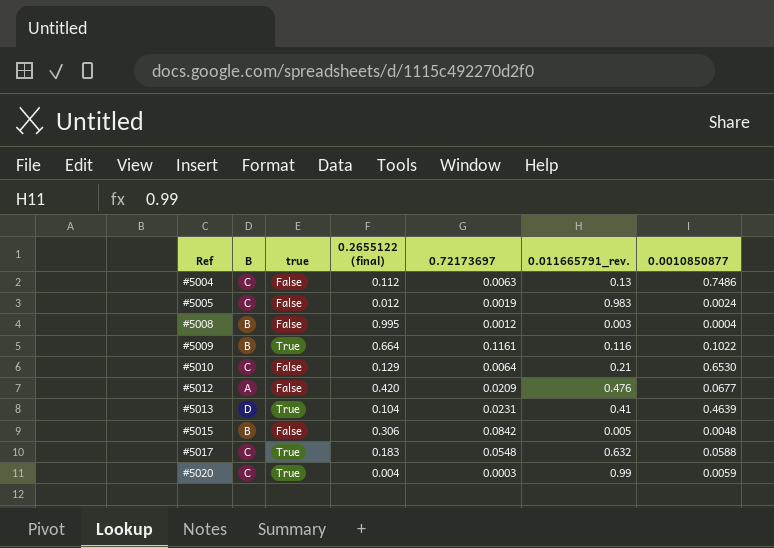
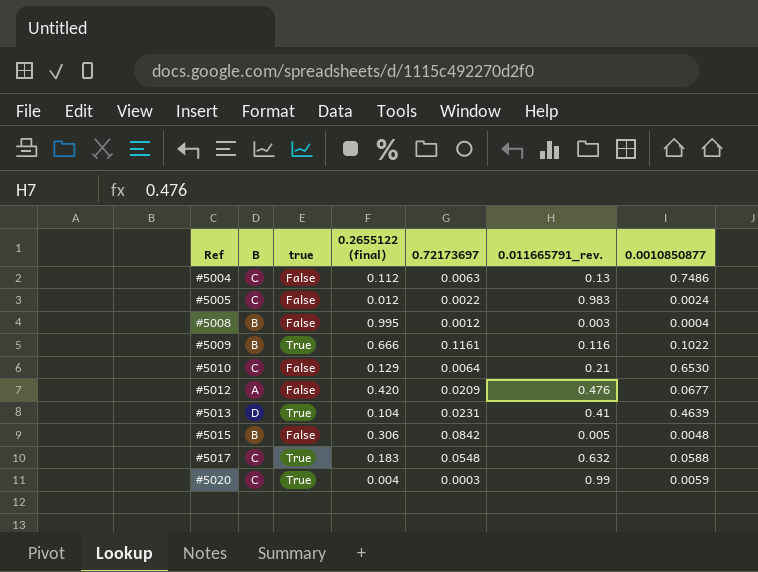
#5005 | 0.72173697: 0.0019 -> 0.0022
#5009 | 0.2655122 (final): 0.664 -> 0.666

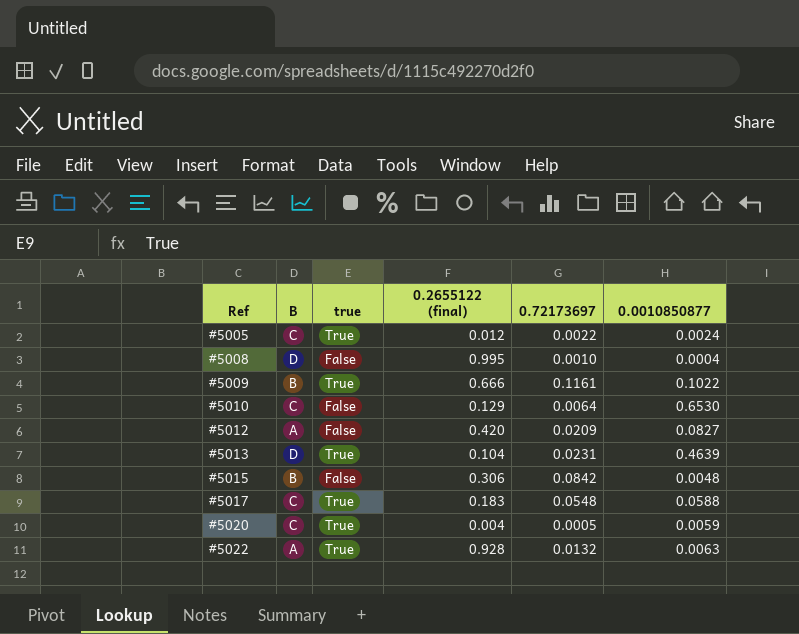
column 0.011665791_rev. | position: 6 -> none
row #5004: C | False | 0.112 | 0.0063 | 0.13 | 0.7486 -> none
#5005 | true: False -> True
#5008 | B: B -> D
#5008 | 0.72173697: 0.0012 -> 0.0010
#5012 | 0.0010850877: 0.0677 -> 0.0827
#5020 | 0.72173697: 0.0003 -> 0.0005
row #5022: none -> A | True | 0.928 | 0.0132 | 0.0063

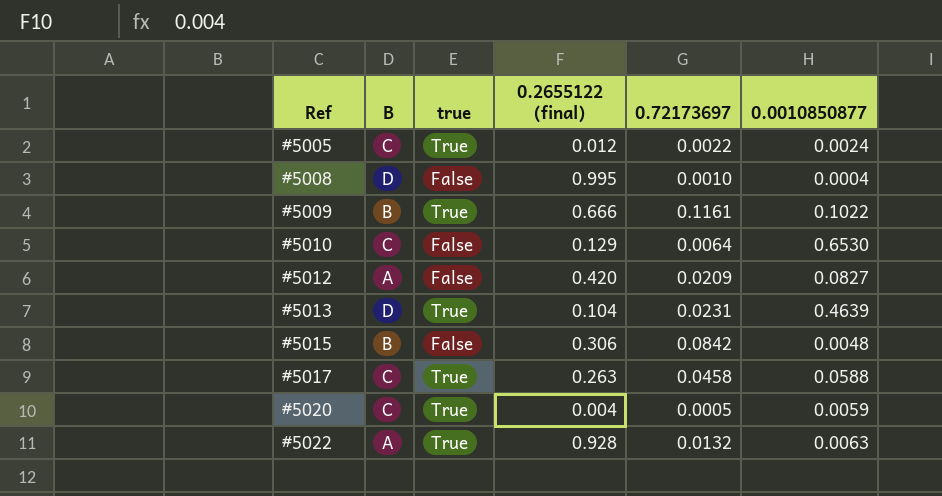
#5017 | 0.2655122 (final): 0.183 -> 0.263
#5017 | 0.72173697: 0.0548 -> 0.0458

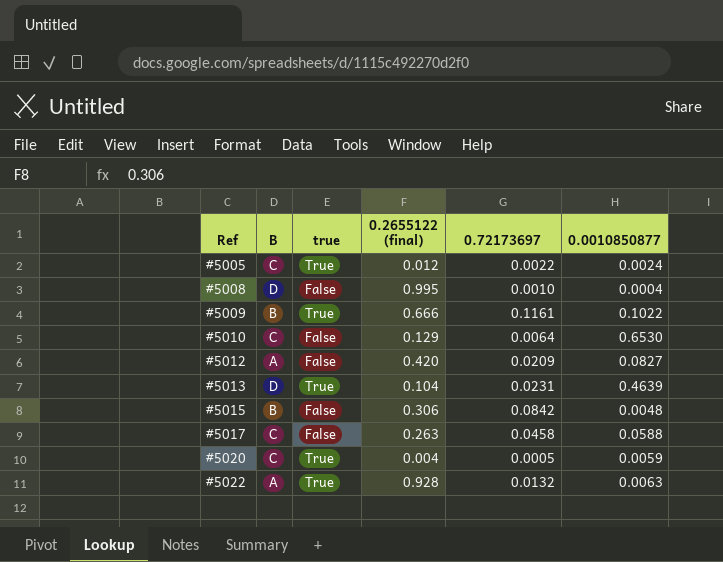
#5017 | true: True -> False

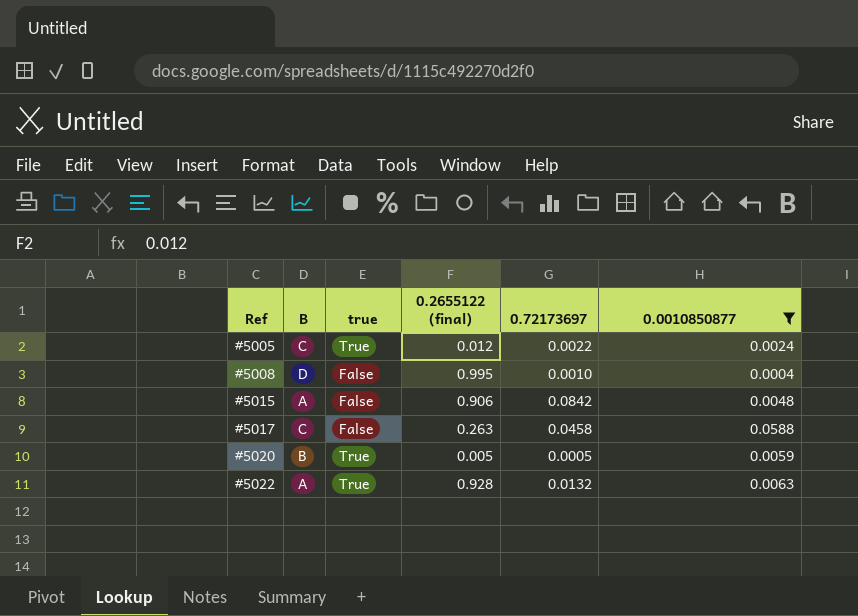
filter: none -> 0.0010850877 <= 0.0588
#5015 | B: B -> A
#5015 | 0.2655122 (final): 0.306 -> 0.906
#5020 | B: C -> B
#5020 | 0.2655122 (final): 0.004 -> 0.005

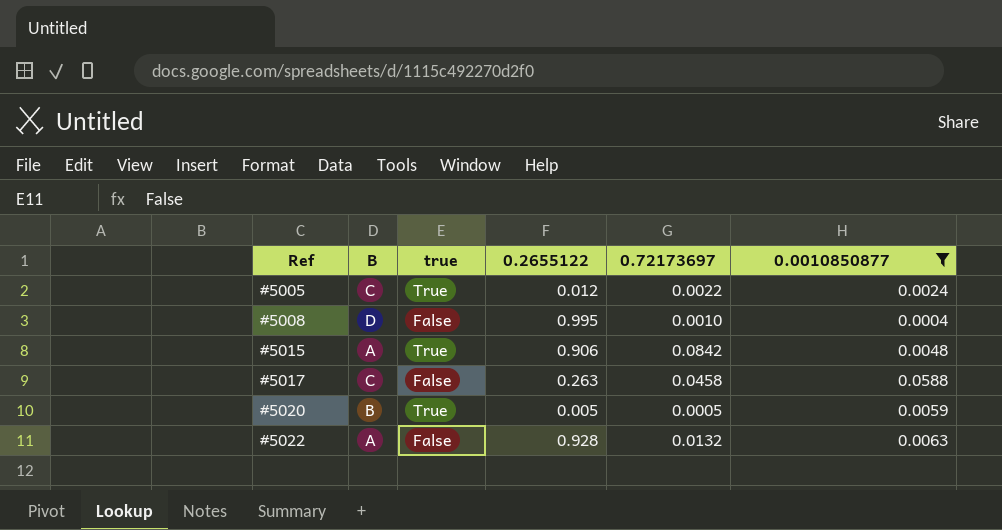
column name: 0.2655122 (final) -> 0.2655122
#5015 | true: False -> True
#5022 | true: True -> False

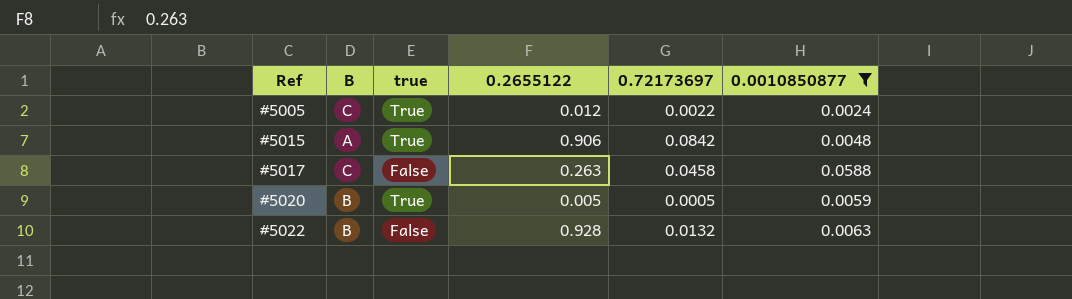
row #5008: D | False | 0.995 | 0.0010 | 0.0004 -> none
#5022 | B: A -> B

